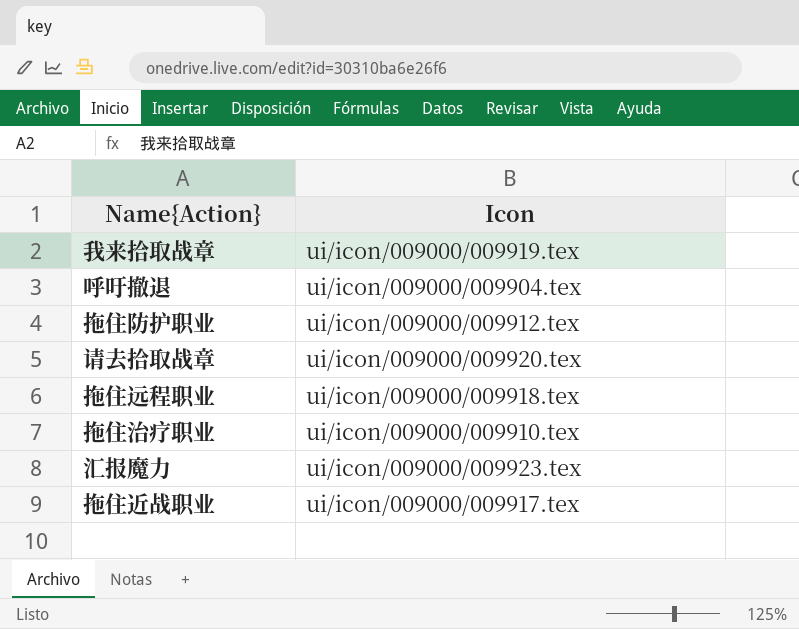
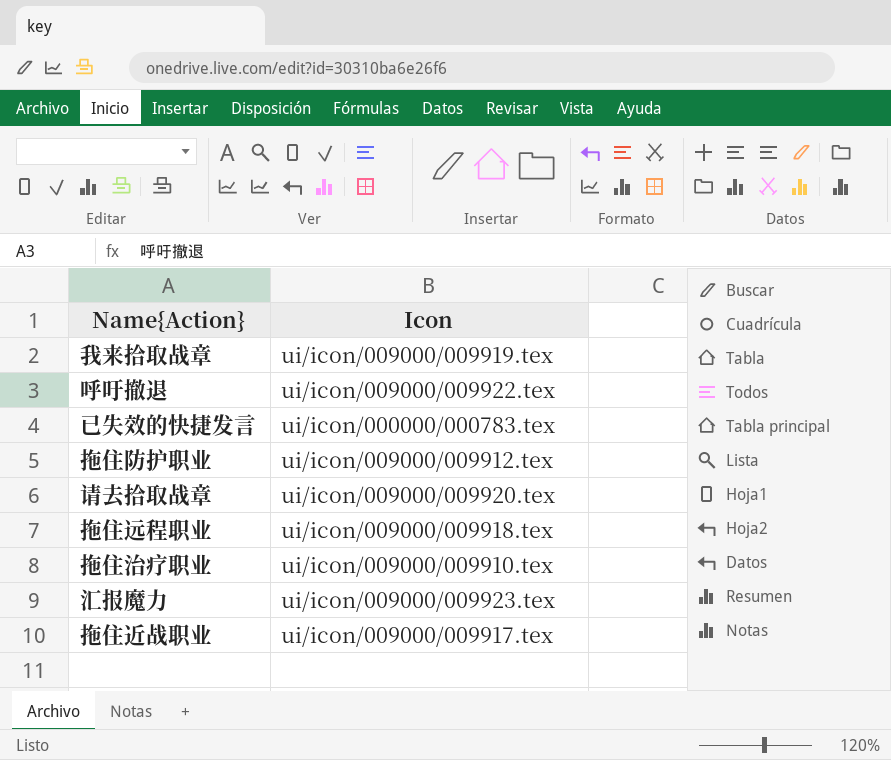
呼吁撤退 | Icon: ui/icon/009000/009904.tex -> ui/icon/009000/009922.tex
row 已失效的快捷发言: none -> ui/icon/000000/000783.tex

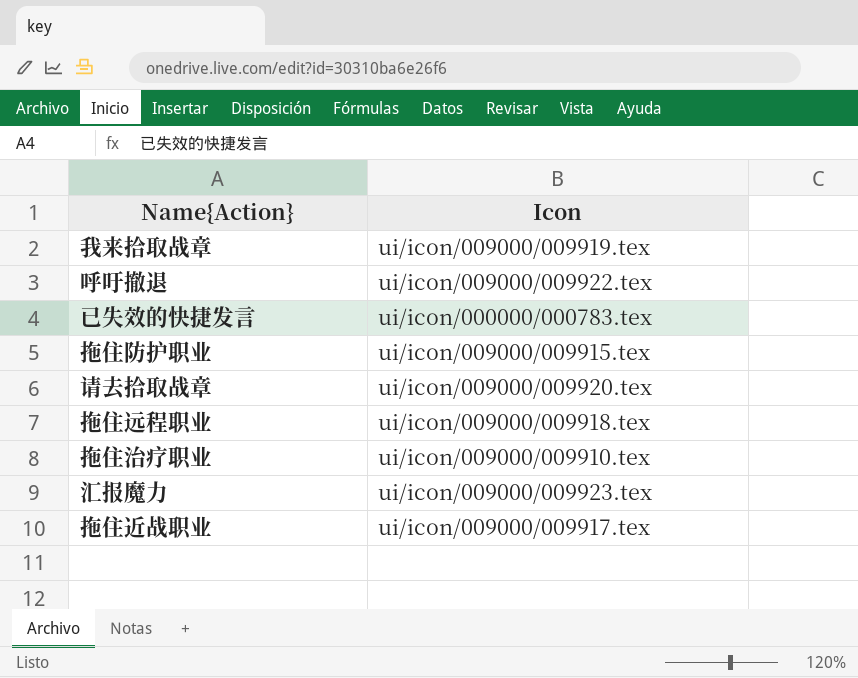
拖住防护职业 | Icon: ui/icon/009000/009912.tex -> ui/icon/009000/009915.tex

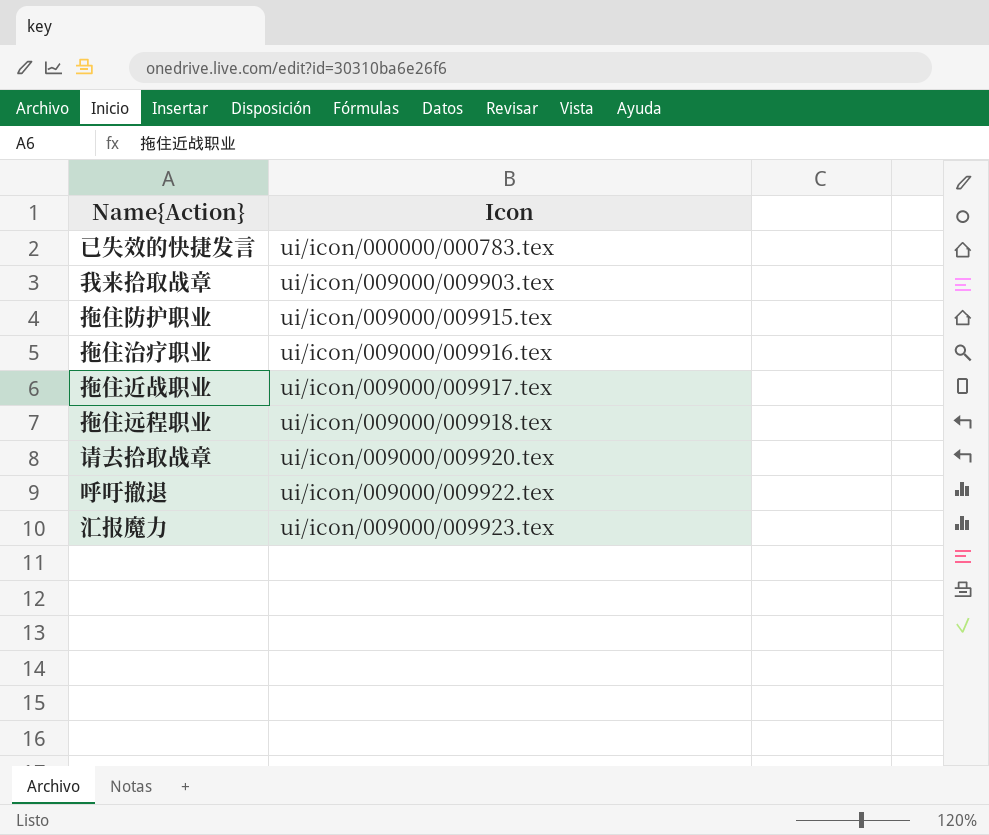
row order: none -> Icon ascending
我来拾取战章 | Icon: ui/icon/009000/009919.tex -> ui/icon/009000/009903.tex
拖住治疗职业 | Icon: ui/icon/009000/009910.tex -> ui/icon/009000/009916.tex

